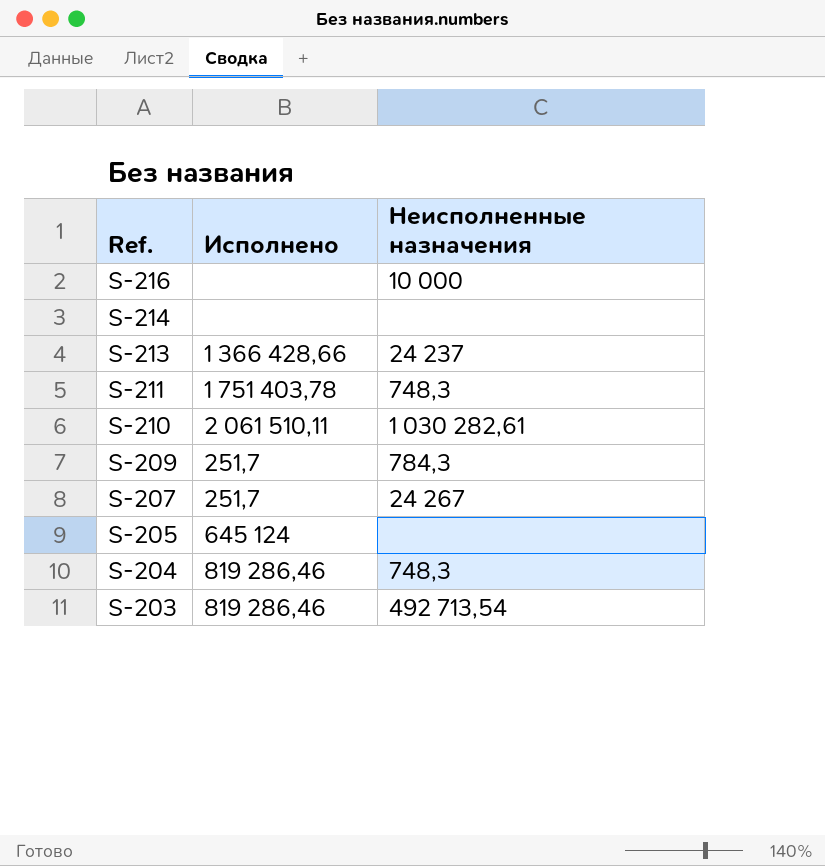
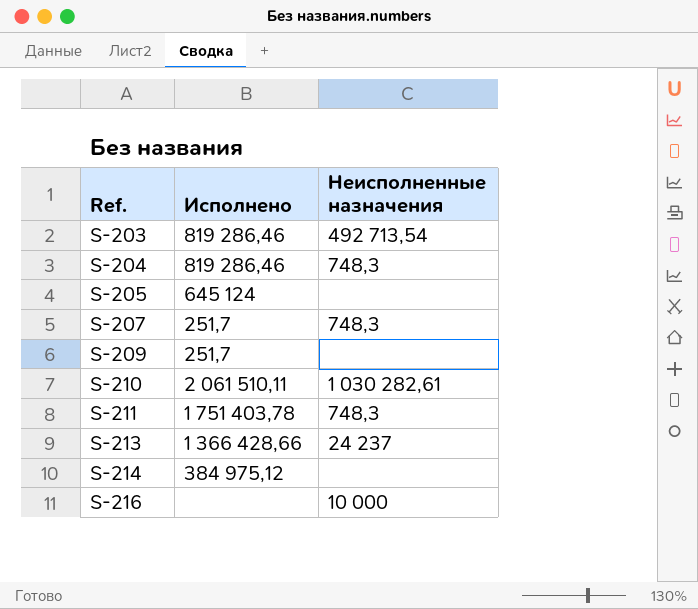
row order: Ref. descending -> Ref. ascending
S-207 | Неисполненные назначения: 24 267 -> 748,3
S-209 | Неисполненные назначения: 784,3 -> none
S-214 | Исполнено: none -> 384 975,12

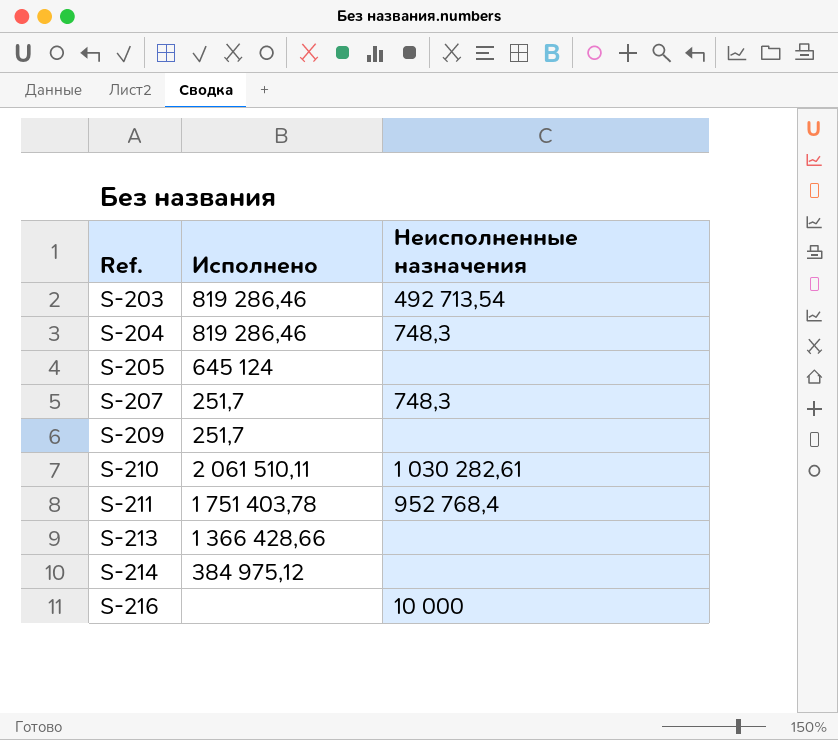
S-211 | Неисполненные назначения: 748,3 -> 952 768,4
S-213 | Неисполненные назначения: 24 237 -> none

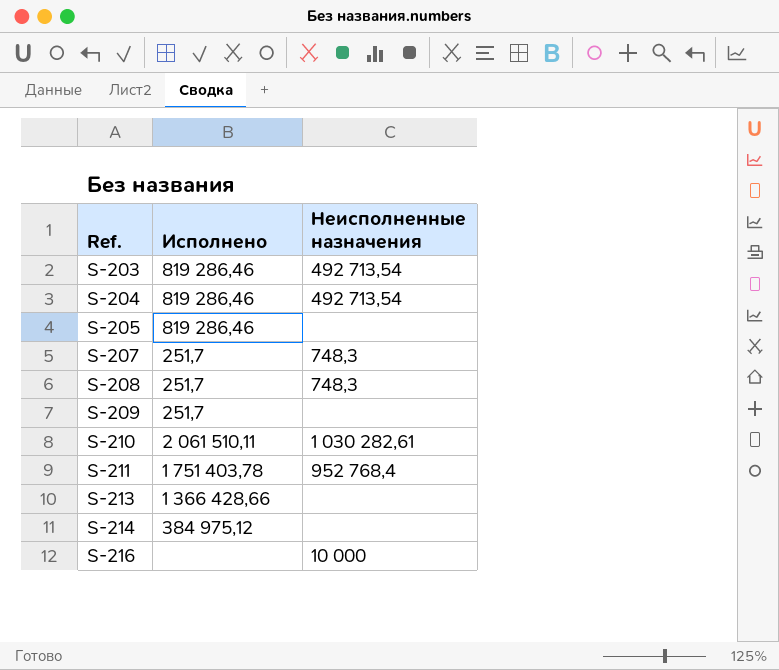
S-204 | Неисполненные назначения: 748,3 -> 492 713,54
S-205 | Исполнено: 645 124 -> 819 286,46
row S-208: none -> 251,7 | 748,3

